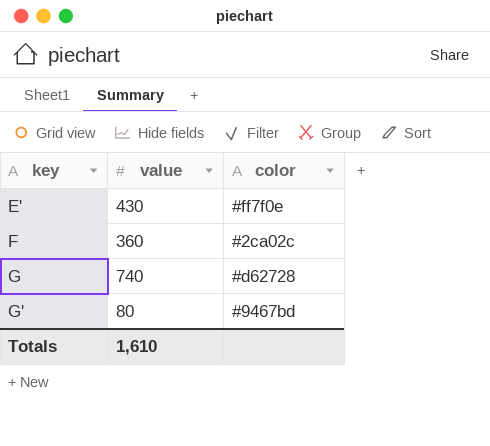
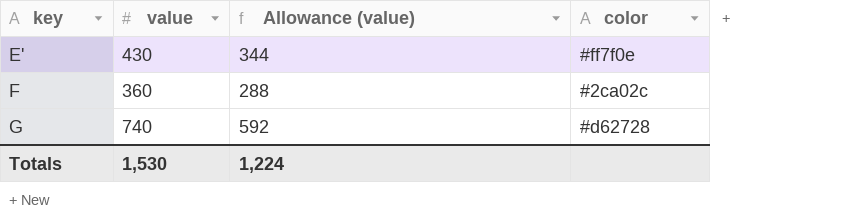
column Allowance (value) | formula: none -> [value] * 0.8
row G': 80 | #9467bd -> none
Totals | value: 1,610 -> 1,530

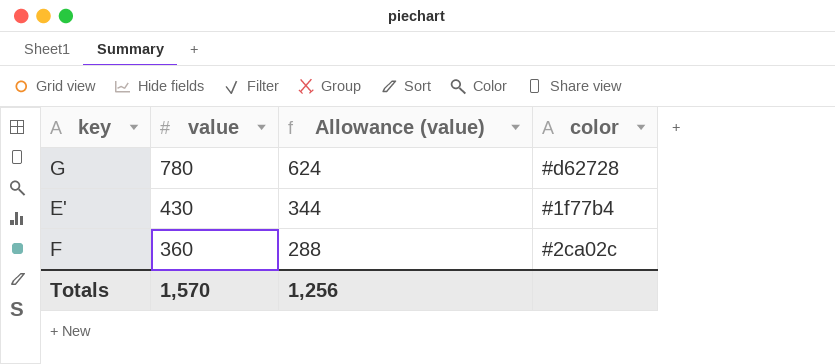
row order: key ascending -> value descending
G | value: 740 -> 780
G | Allowance (value): 592 -> 624
E' | color: #ff7f0e -> #1f77b4
Totals | value: 1,530 -> 1,570
Totals | Allowance (value): 1,224 -> 1,256

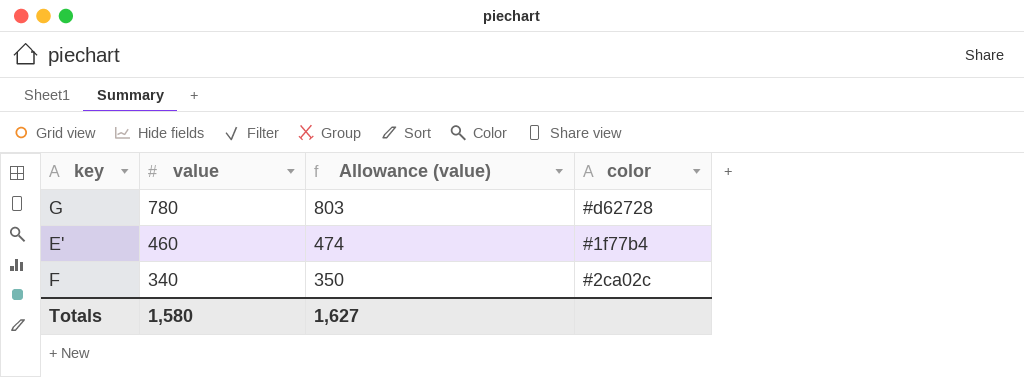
column Allowance (value) | formula: [value] * 0.8 -> [value] * 1.03
E' | value: 430 -> 460
F | value: 360 -> 340
Totals | value: 1,570 -> 1,580
Totals | Allowance (value): 1,256 -> 1,627

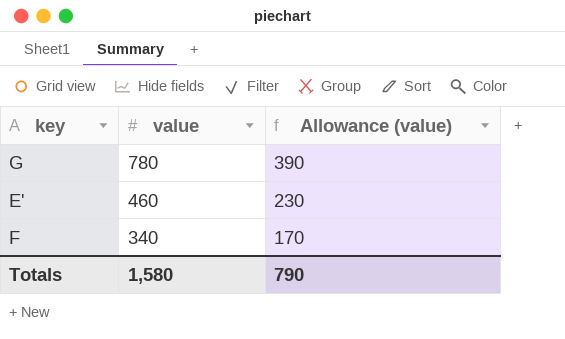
column color | position: 4 -> none
column Allowance (value) | formula: [value] * 1.03 -> [value] * 0.5
Totals | Allowance (value): 1,627 -> 790

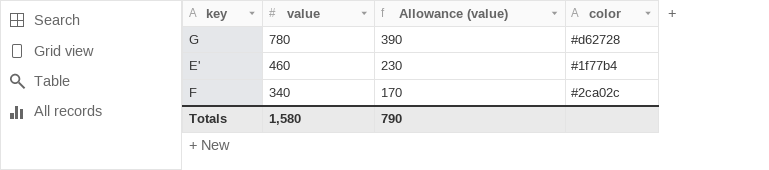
column color | position: none -> 4

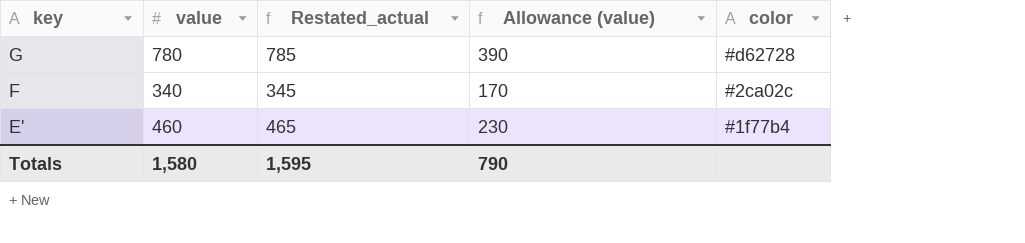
row order: value descending -> key descending
column Restated_actual | formula: none -> [value] + 5

